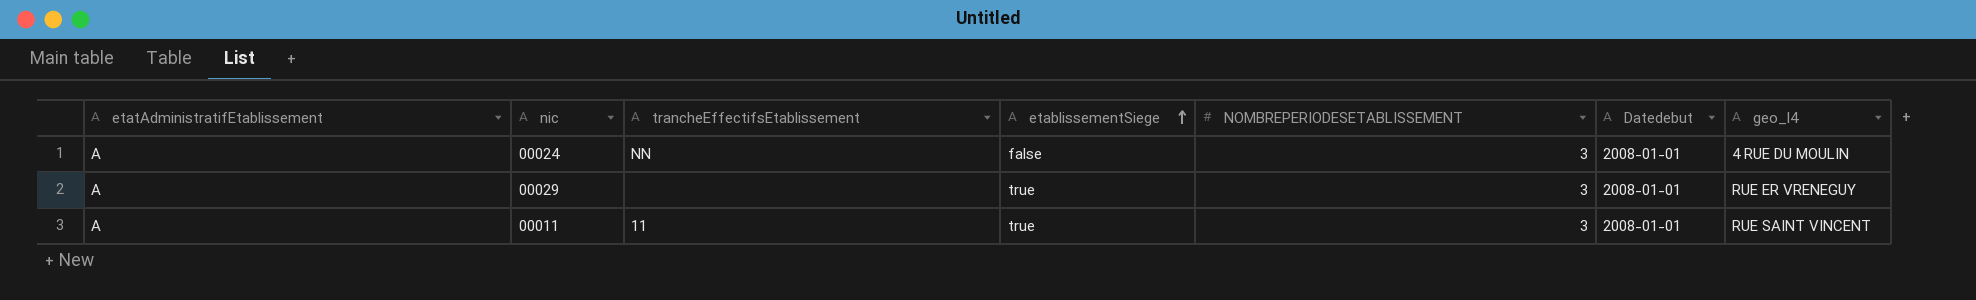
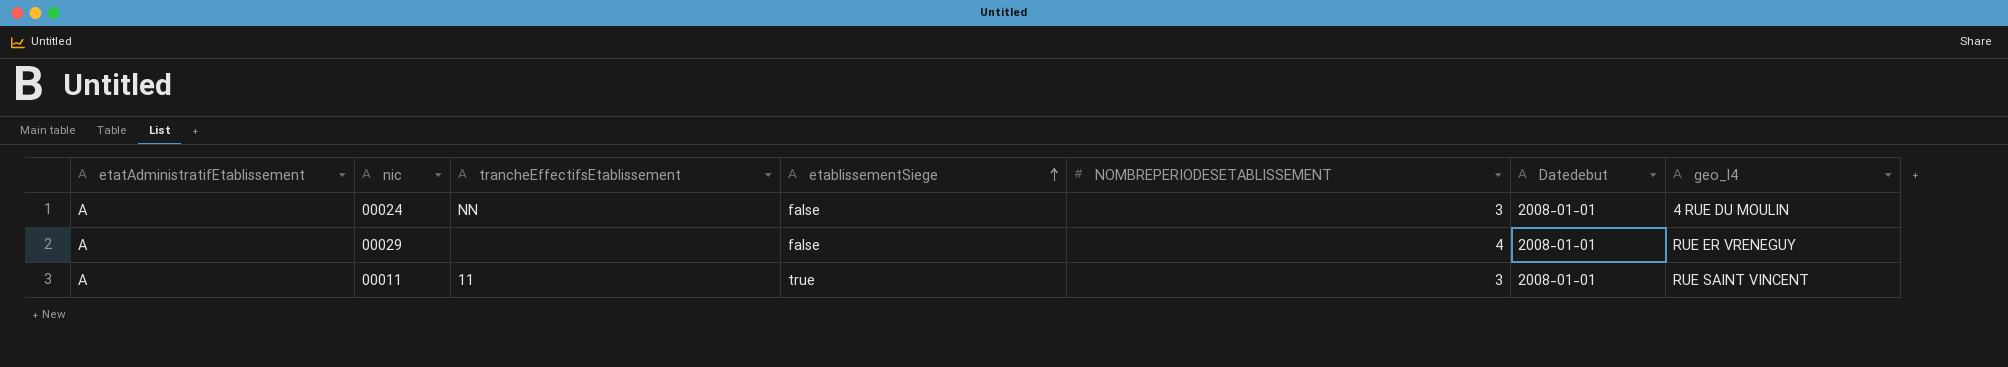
00029 | etablissementSiege: true -> false
00029 | NOMBREPERIODESETABLISSEMENT: 3 -> 4

